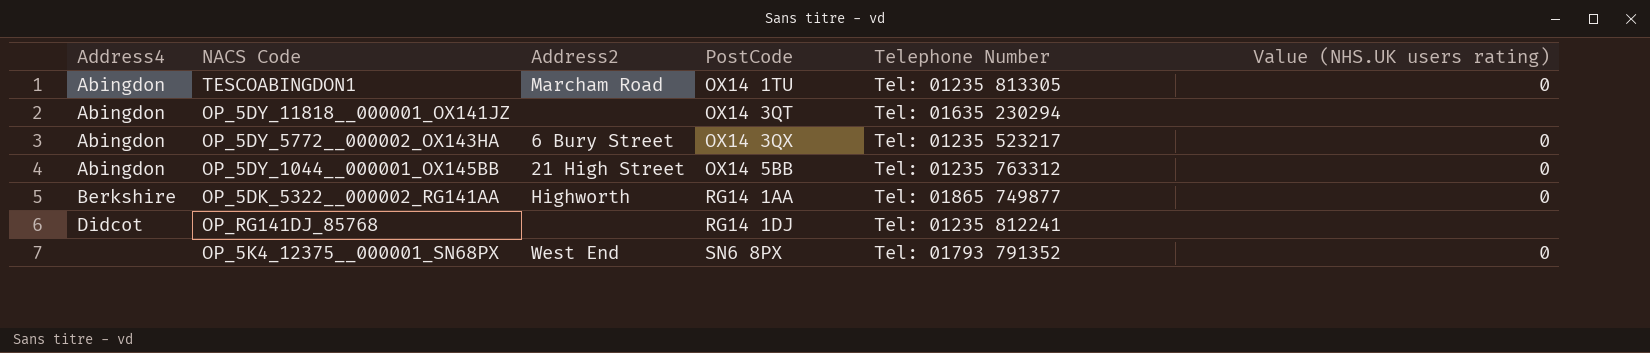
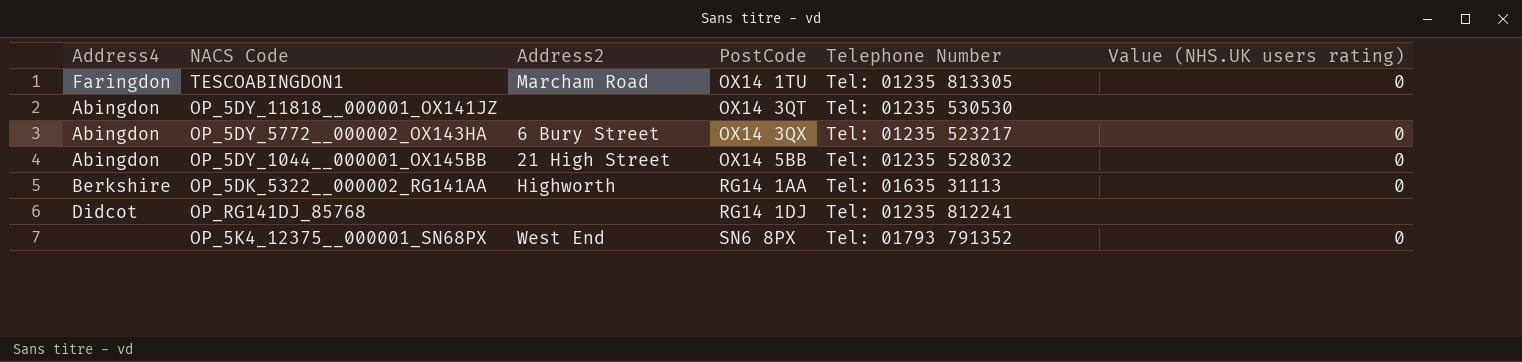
TESCOABINGDON1 | Address4: Abingdon -> Faringdon
OP_5DY_11818__000001_OX141JZ | Telephone Number: Tel: 01635 230294 -> Tel: 01235 530530
OP_5DY_1044__000001_OX145BB | Telephone Number: Tel: 01235 763312 -> Tel: 01235 528032
OP_5DK_5322__000002_RG141AA | Telephone Number: Tel: 01865 749877 -> Tel: 01635 31113

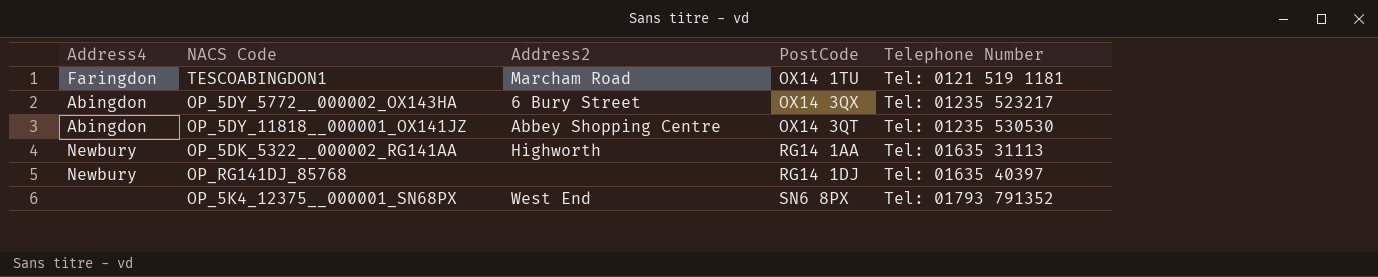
row order: PostCode ascending -> Telephone Number ascending
column Value (NHS.UK users rating) | position: 6 -> none
row OP_5DY_1044__000001_OX145BB: Abingdon | 21 High Street | OX14 5BB | Tel: 01235 528032 | 0 -> none
TESCOABINGDON1 | Telephone Number: Tel: 01235 813305 -> Tel: 0121 519 1181
OP_5DY_11818__000001_OX141JZ | Address2: none -> Abbey Shopping Centre
OP_5DK_5322__000002_RG141AA | Address4: Berkshire -> Newbury
OP_RG141DJ_85768 | Address4: Didcot -> Newbury
OP_RG141DJ_85768 | Telephone Number: Tel: 01235 812241 -> Tel: 01635 40397

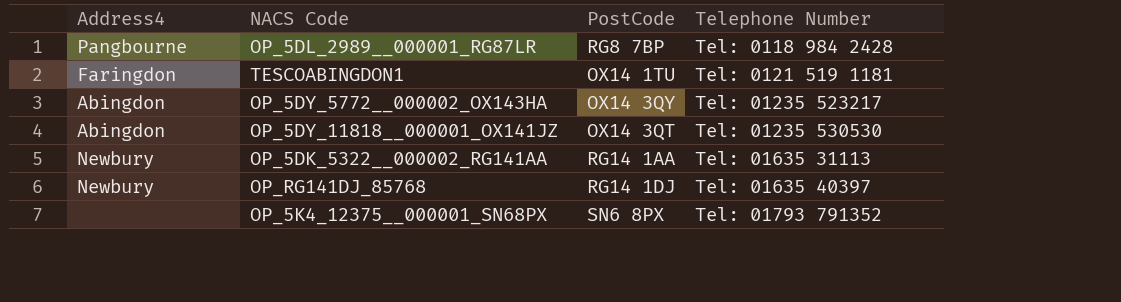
column Address2 | position: 3 -> none
row OP_5DL_2989__000001_RG87LR: none -> Pangbourne | RG8 7BP | Tel: 0118 984 2428
OP_5DY_5772__000002_OX143HA | PostCode: OX14 3QX -> OX14 3QY

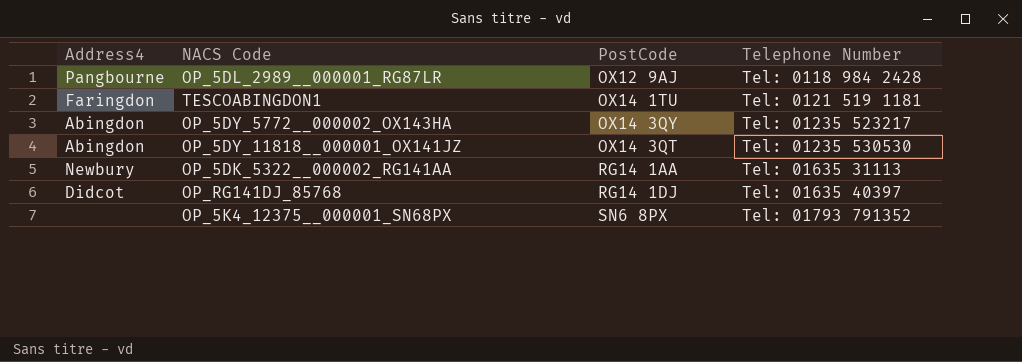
OP_5DL_2989__000001_RG87LR | PostCode: RG8 7BP -> OX12 9AJ
OP_RG141DJ_85768 | Address4: Newbury -> Didcot

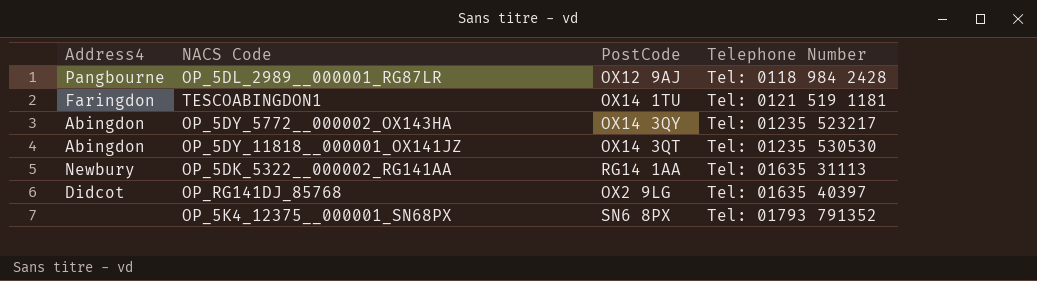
OP_RG141DJ_85768 | PostCode: RG14 1DJ -> OX2 9LG

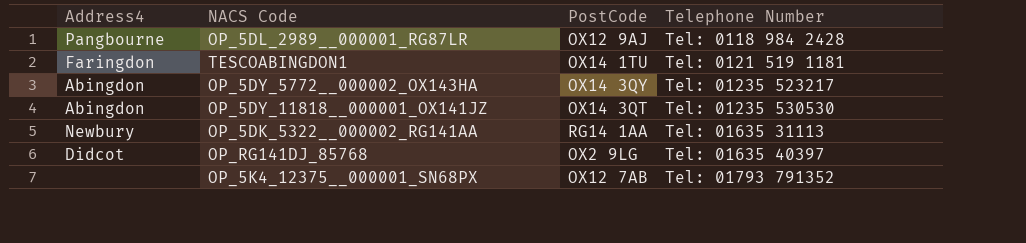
OP_5K4_12375__000001_SN68PX | PostCode: SN6 8PX -> OX12 7AB

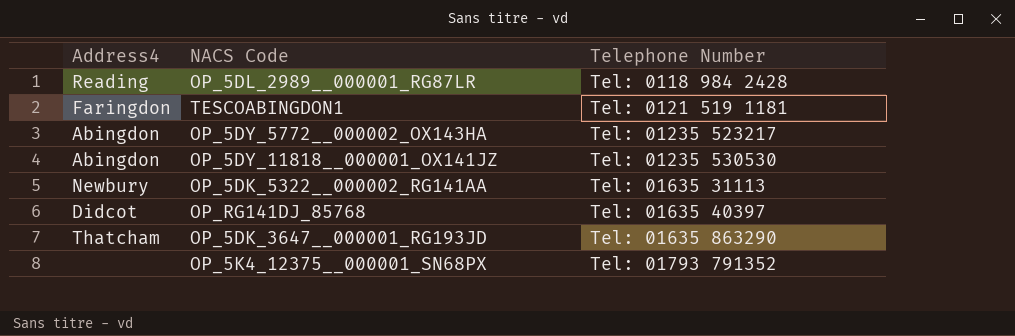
column PostCode | position: 3 -> none
OP_5DL_2989__000001_RG87LR | Address4: Pangbourne -> Reading
row OP_5DK_3647__000001_RG193JD: none -> Thatcham | Tel: 01635 863290

